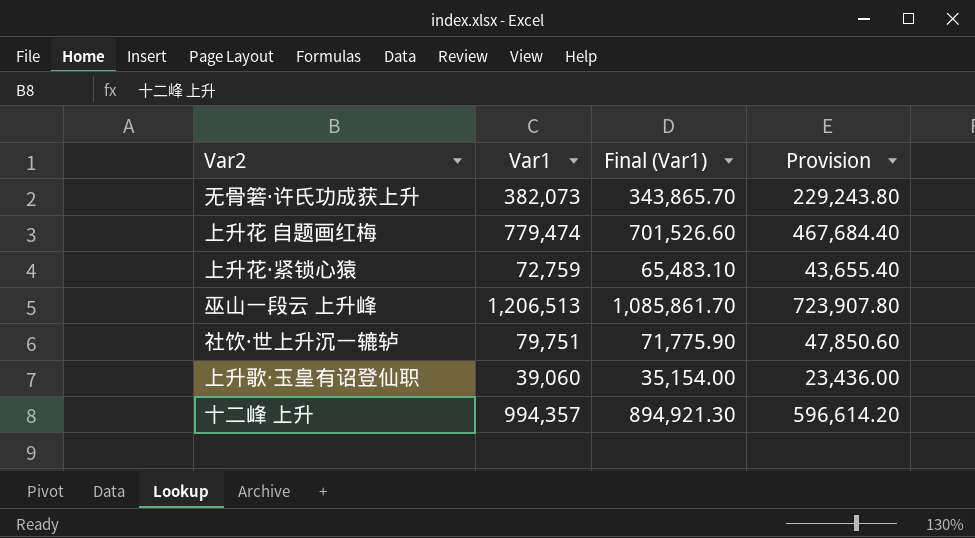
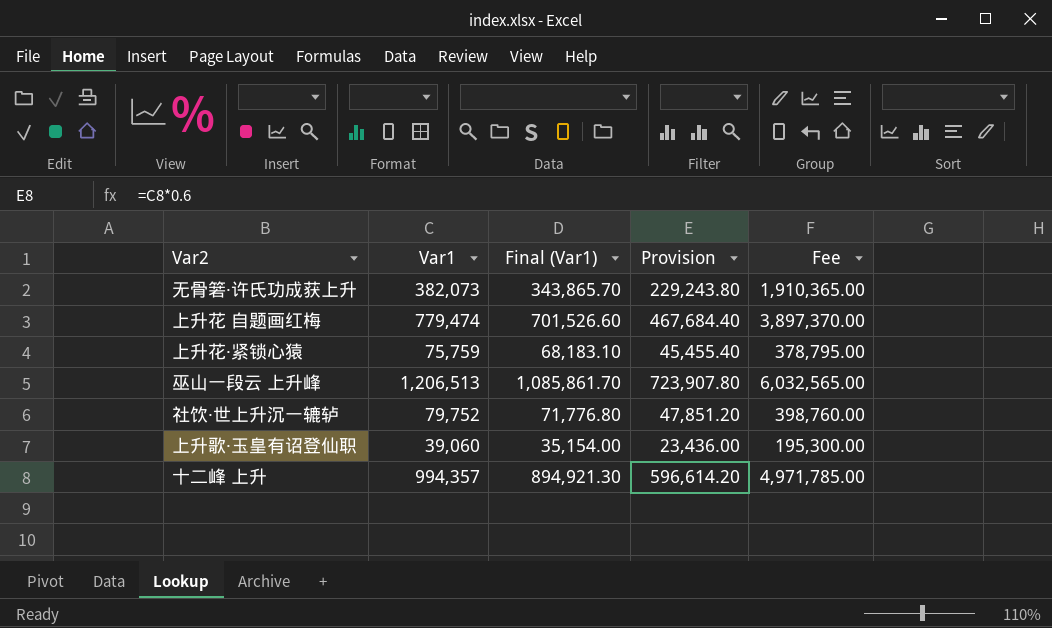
column Fee | formula: none -> [Var1] * 5
上升花·紧锁心猿 | Var1: 72,759 -> 75,759
上升花·紧锁心猿 | Final (Var1): 65,483.10 -> 68,183.10
上升花·紧锁心猿 | Provision: 43,655.40 -> 45,455.40
社饮·世上升沉一辘轳 | Var1: 79,751 -> 79,752
社饮·世上升沉一辘轳 | Final (Var1): 71,775.90 -> 71,776.80
社饮·世上升沉一辘轳 | Provision: 47,850.60 -> 47,851.20

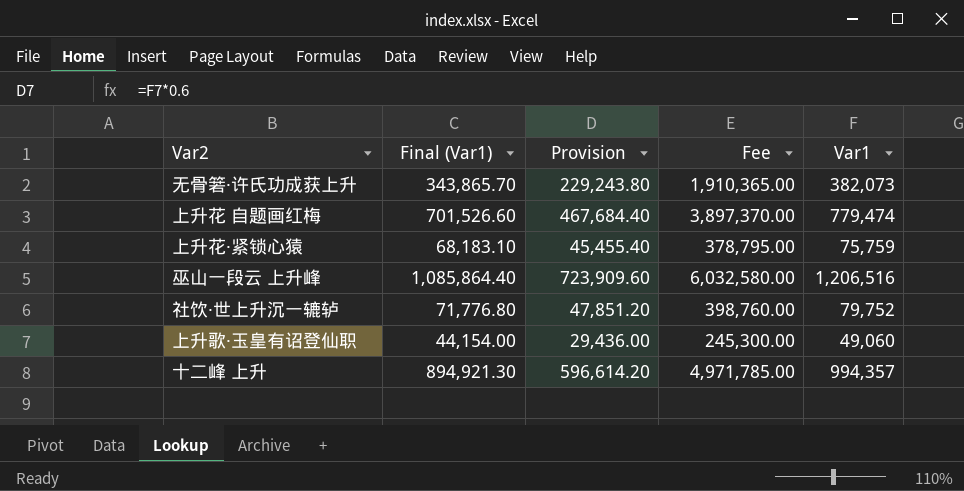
column Var1 | position: 2 -> 5
巫山一段云 上升峰 | Final (Var1): 1,085,861.70 -> 1,085,864.40
巫山一段云 上升峰 | Provision: 723,907.80 -> 723,909.60
巫山一段云 上升峰 | Fee: 6,032,565.00 -> 6,032,580.00
巫山一段云 上升峰 | Var1: 1,206,513 -> 1,206,516
上升歌·玉皇有诏登仙职 | Final (Var1): 35,154.00 -> 44,154.00
上升歌·玉皇有诏登仙职 | Provision: 23,436.00 -> 29,436.00
上升歌·玉皇有诏登仙职 | Fee: 195,300.00 -> 245,300.00
上升歌·玉皇有诏登仙职 | Var1: 39,060 -> 49,060

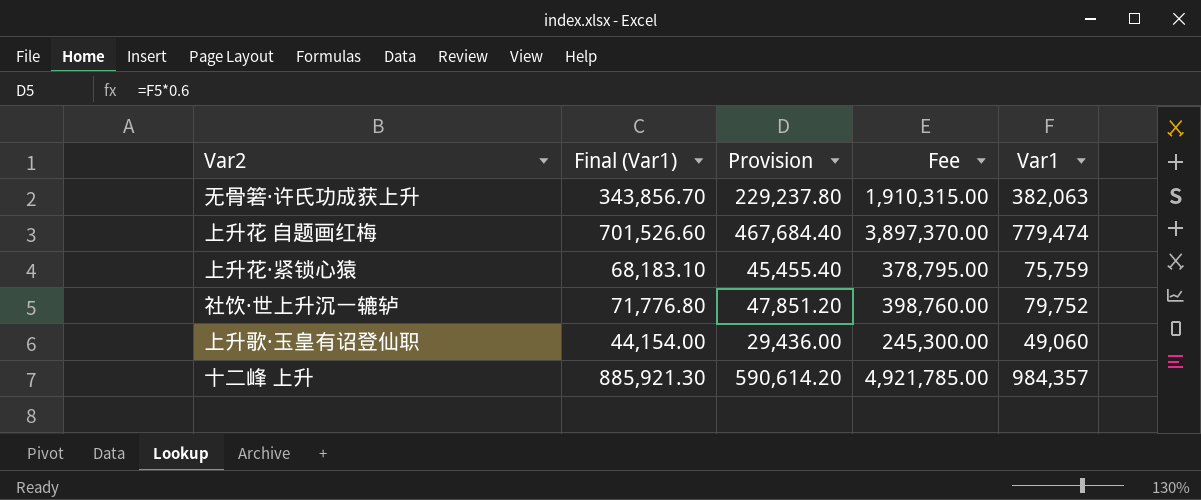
row 巫山一段云 上升峰: 1,085,864.40 | 723,909.60 | 6,032,580.00 | 1,206,516 -> none
无骨箬·许氏功成获上升 | Final (Var1): 343,865.70 -> 343,856.70
无骨箬·许氏功成获上升 | Provision: 229,243.80 -> 229,237.80
无骨箬·许氏功成获上升 | Fee: 1,910,365.00 -> 1,910,315.00
无骨箬·许氏功成获上升 | Var1: 382,073 -> 382,063
十二峰 上升 | Final (Var1): 894,921.30 -> 885,921.30
十二峰 上升 | Provision: 596,614.20 -> 590,614.20
十二峰 上升 | Fee: 4,971,785.00 -> 4,921,785.00
十二峰 上升 | Var1: 994,357 -> 984,357

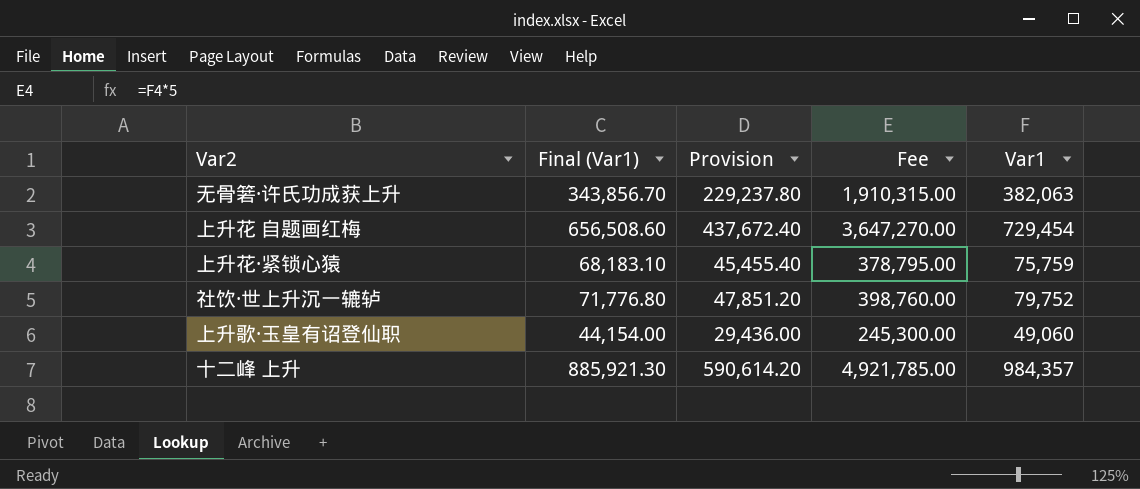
上升花 自题画红梅 | Final (Var1): 701,526.60 -> 656,508.60
上升花 自题画红梅 | Provision: 467,684.40 -> 437,672.40
上升花 自题画红梅 | Fee: 3,897,370.00 -> 3,647,270.00
上升花 自题画红梅 | Var1: 779,474 -> 729,454

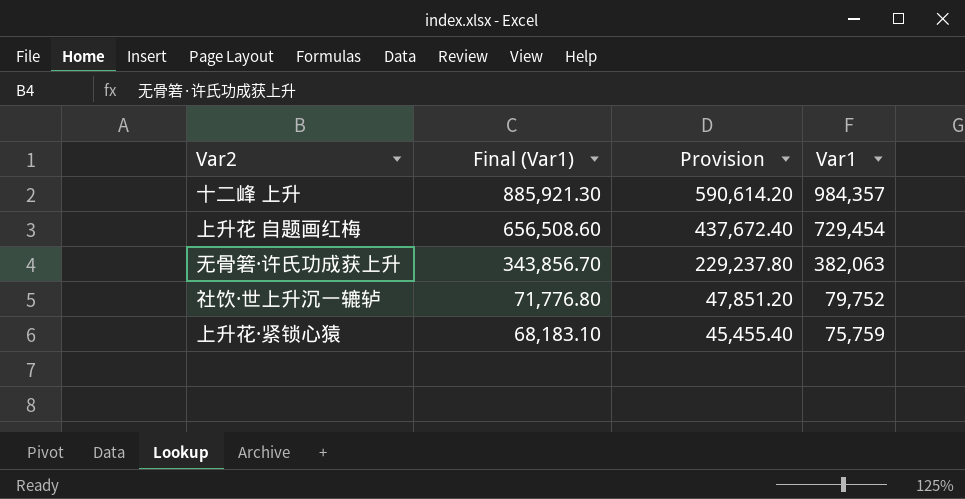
row order: none -> Final (Var1) descending
column Fee | formula: [Var1] * 5 -> none
row 上升歌·玉皇有诏登仙职: 44,154.00 | 29,436.00 | 245,300.00 | 49,060 -> none

